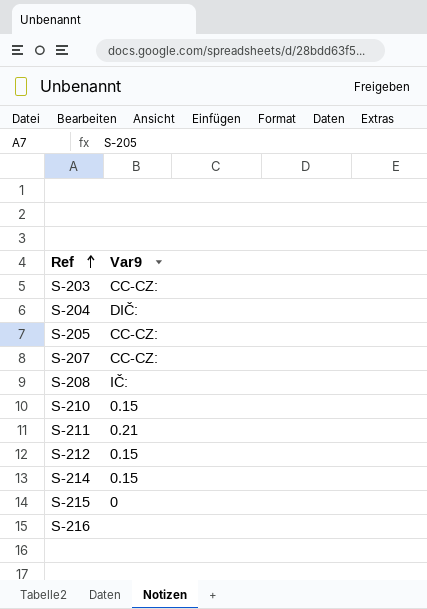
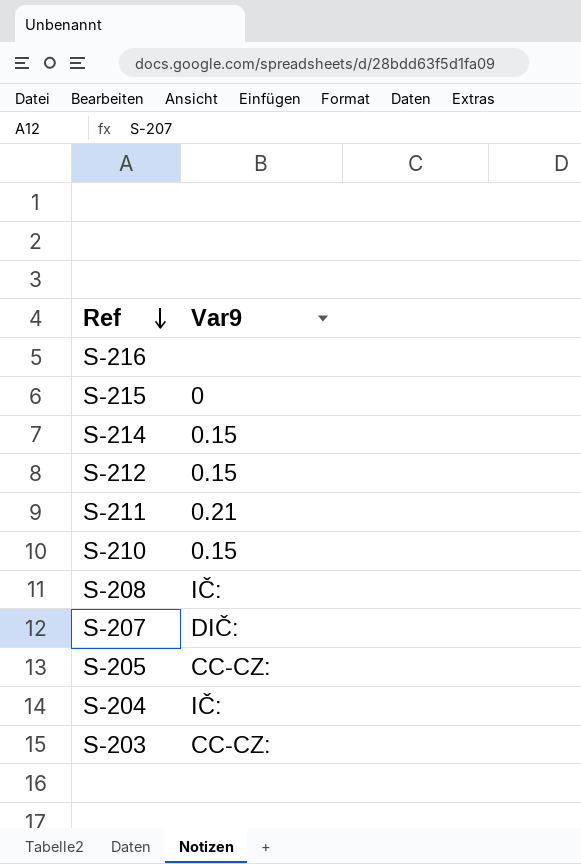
row order: Ref ascending -> Ref descending
S-207 | Var9: CC-CZ: -> DIČ:
S-204 | Var9: DIČ: -> IČ:

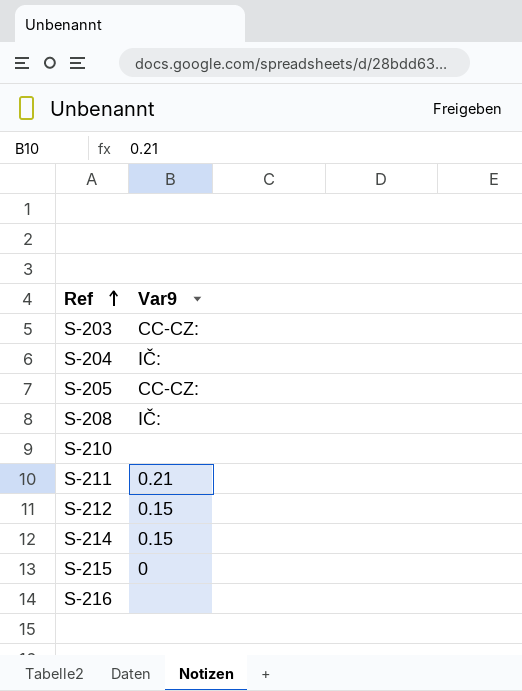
row order: Ref descending -> Ref ascending
row S-207: DIČ: -> none
S-210 | Var9: 0.15 -> none

